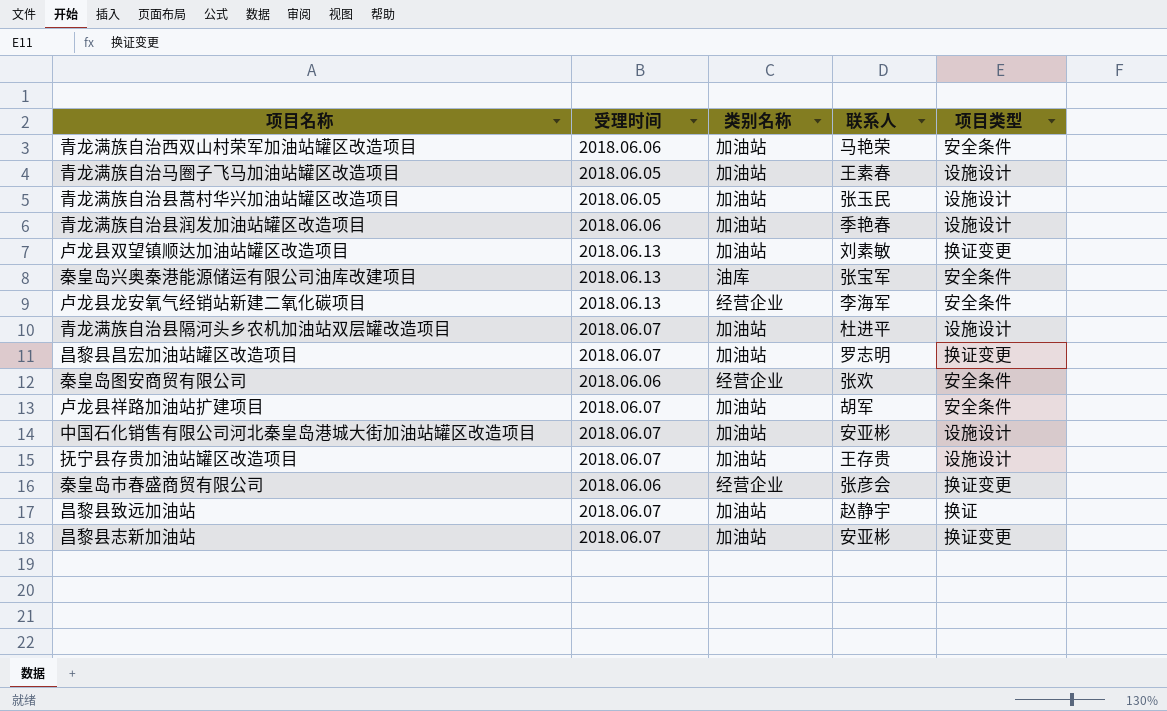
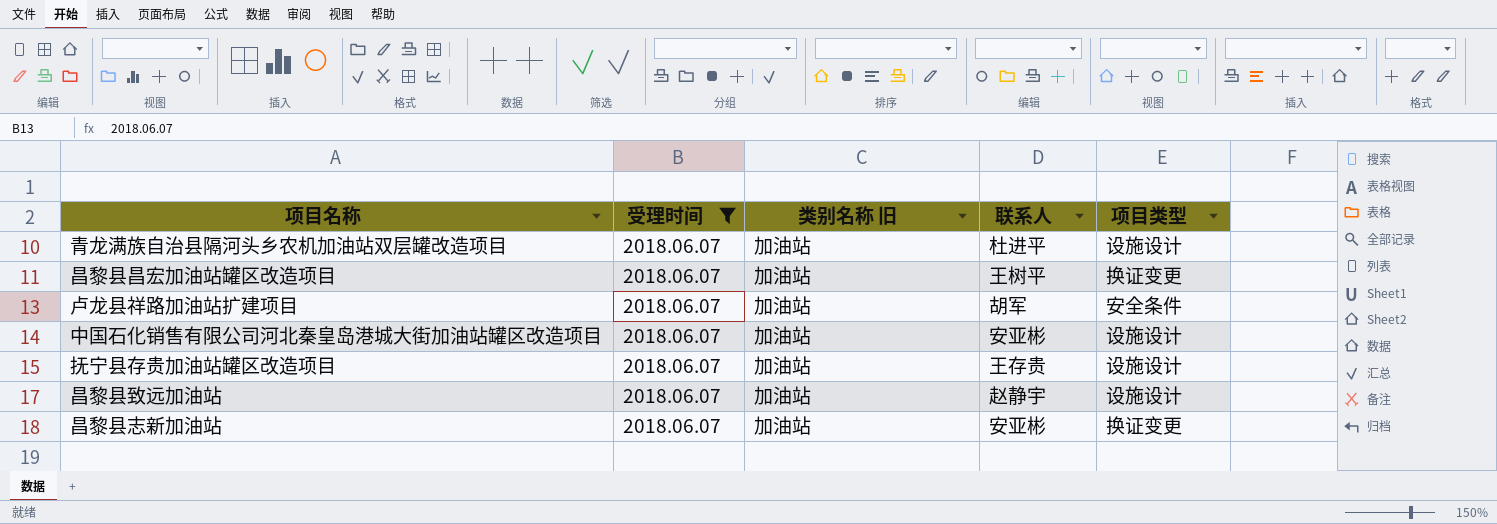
filter: none -> 受理时间 = 2018.06.07
column name: 类别名称 -> 类别名称 旧
昌黎县昌宏加油站罐区改造项目 | 联系人: 罗志明 -> 王树平
昌黎县致远加油站 | 项目类型: 换证 -> 设施设计

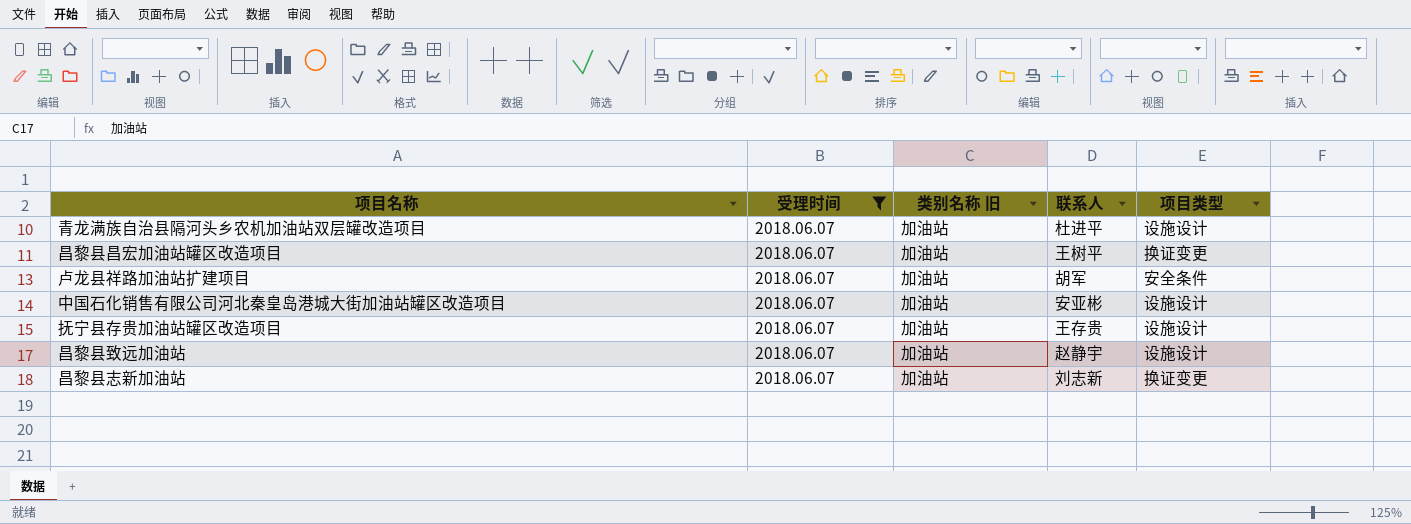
昌黎县志新加油站 | 联系人: 安亚彬 -> 刘志新

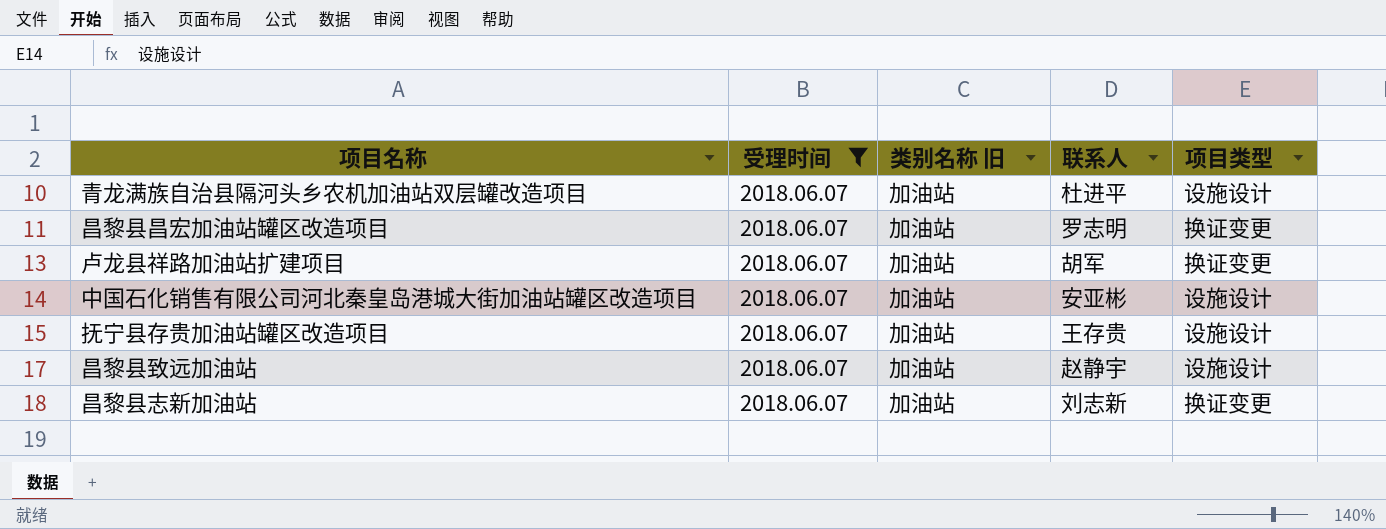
昌黎县昌宏加油站罐区改造项目 | 联系人: 王树平 -> 罗志明
卢龙县祥路加油站扩建项目 | 项目类型: 安全条件 -> 换证变更

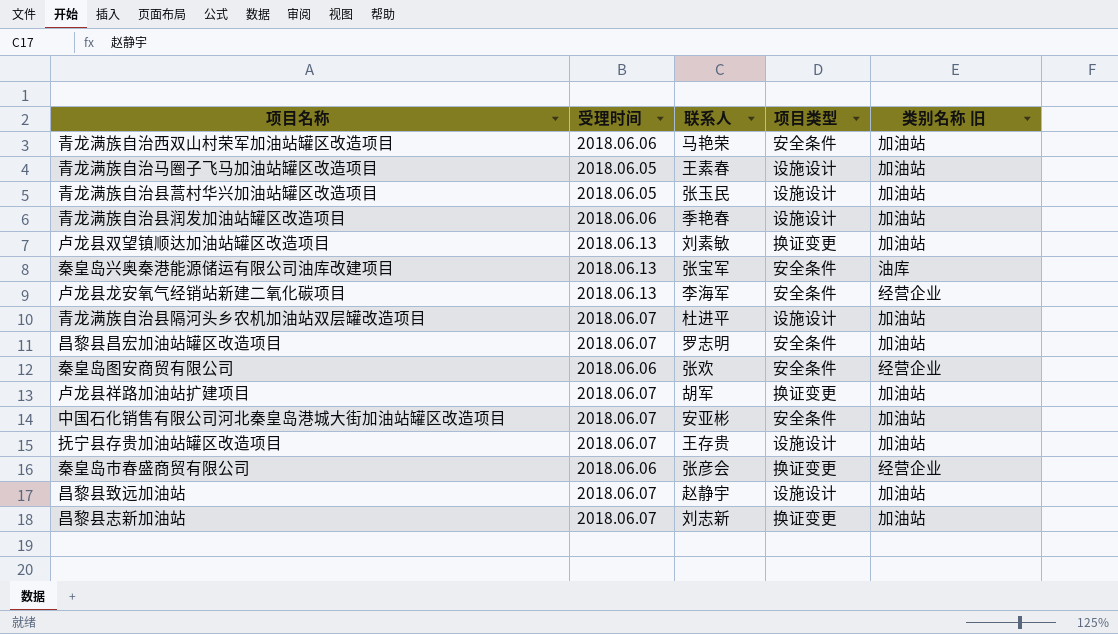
filter: 受理时间 = 2018.06.07 -> none
column 类别名称 旧 | position: 3 -> 5
昌黎县昌宏加油站罐区改造项目 | 项目类型: 换证变更 -> 安全条件
中国石化销售有限公司河北秦皇岛港城大街加油站罐区改造项目 | 项目类型: 设施设计 -> 安全条件

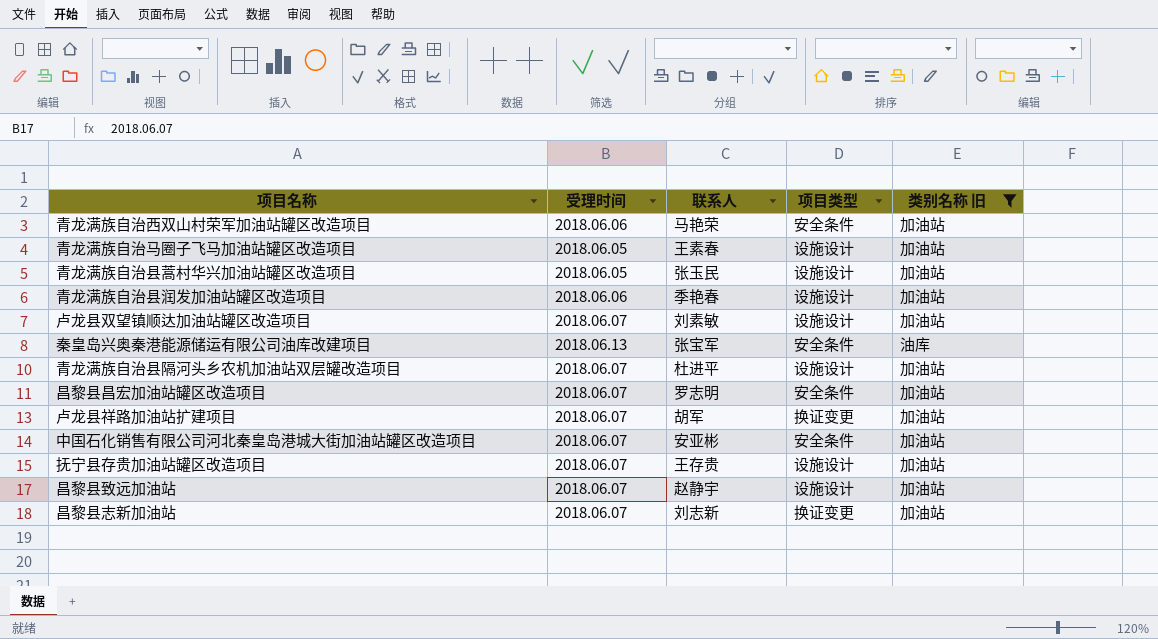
filter: none -> 类别名称 旧 != 经营企业
卢龙县双望镇顺达加油站罐区改造项目 | 受理时间: 2018.06.13 -> 2018.06.07
卢龙县双望镇顺达加油站罐区改造项目 | 项目类型: 换证变更 -> 设施设计

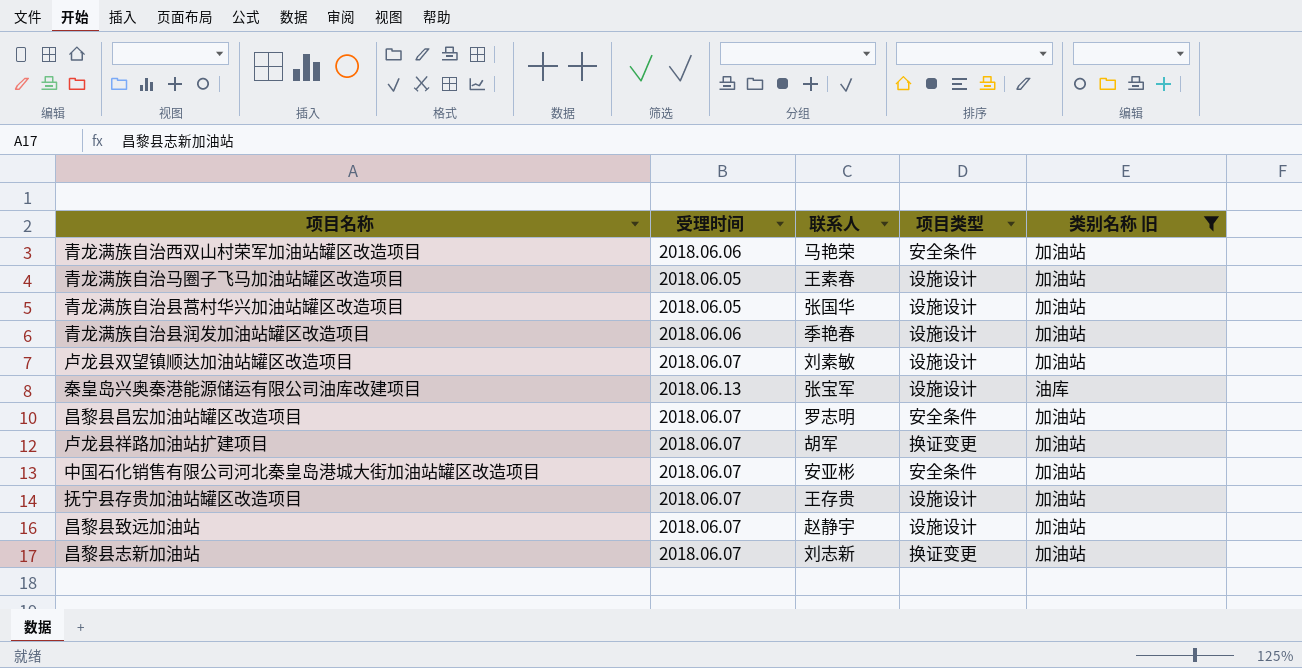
row 青龙满族自治县隔河头乡农机加油站双层罐改造项目: 2018.06.07 | 杜进平 | 设施设计 | 加油站 -> none
青龙满族自治县蒿村华兴加油站罐区改造项目 | 联系人: 张玉民 -> 张国华
秦皇岛兴奥秦港能源储运有限公司油库改建项目 | 项目类型: 安全条件 -> 设施设计

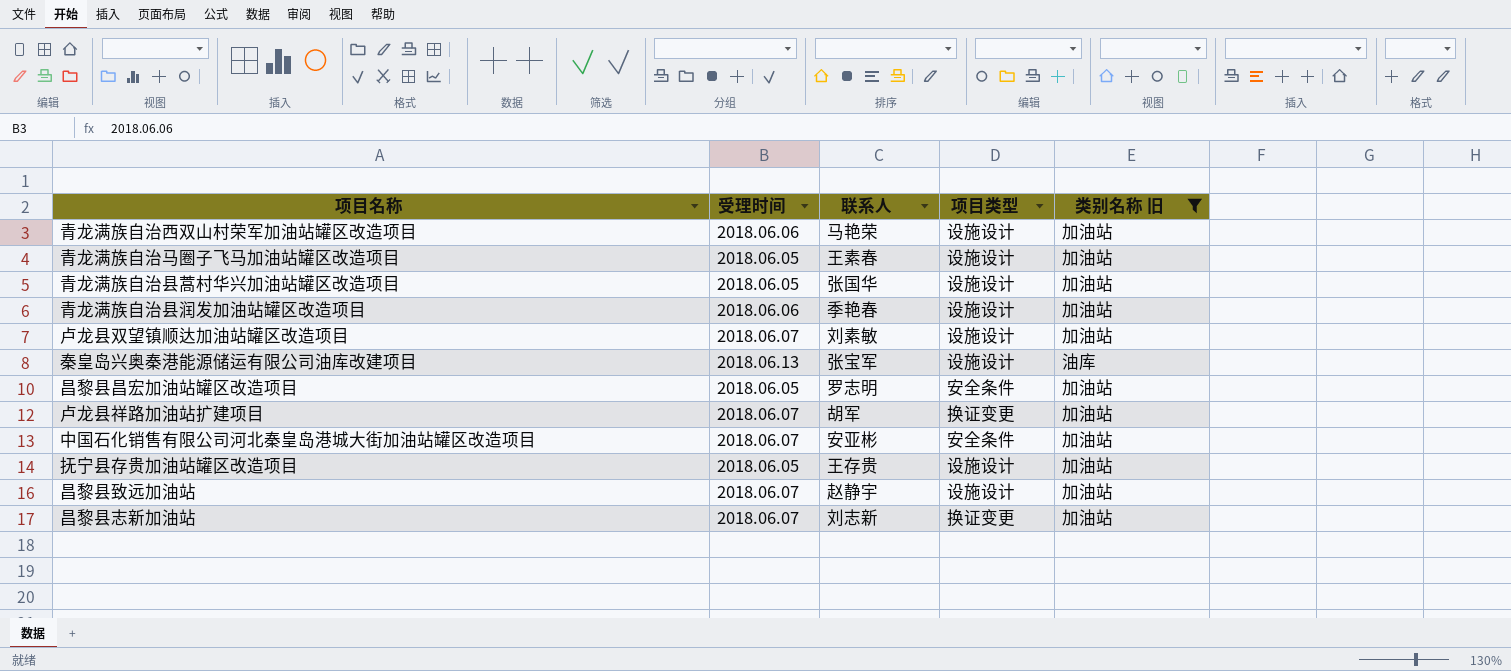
青龙满族自治西双山村荣军加油站罐区改造项目 | 项目类型: 安全条件 -> 设施设计
昌黎县昌宏加油站罐区改造项目 | 受理时间: 2018.06.07 -> 2018.06.05
抚宁县存贵加油站罐区改造项目 | 受理时间: 2018.06.07 -> 2018.06.05

